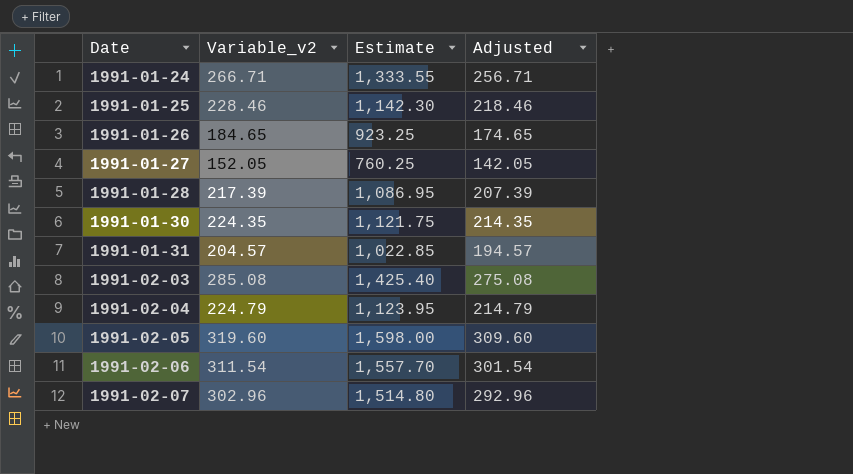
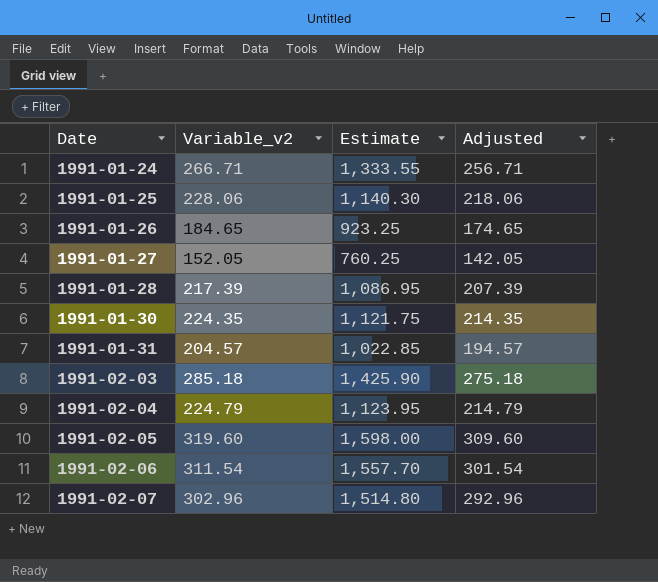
1991-01-25 | Variable_v2: 228.46 -> 228.06
1991-01-25 | Estimate: 1,142.30 -> 1,140.30
1991-01-25 | Adjusted: 218.46 -> 218.06
1991-02-03 | Variable_v2: 285.08 -> 285.18
1991-02-03 | Estimate: 1,425.40 -> 1,425.90
1991-02-03 | Adjusted: 275.08 -> 275.18

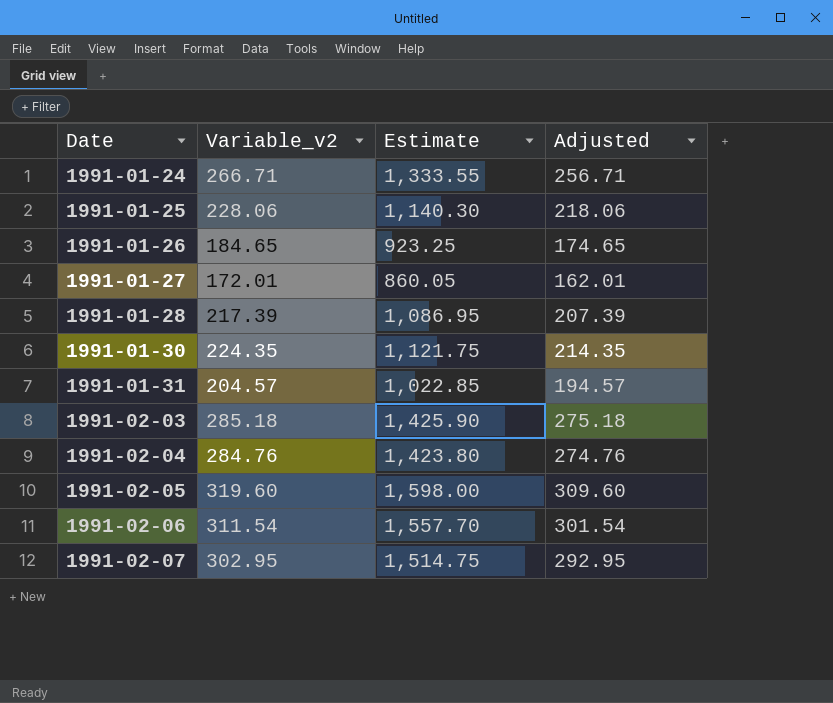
1991-01-27 | Variable_v2: 152.05 -> 172.01
1991-01-27 | Estimate: 760.25 -> 860.05
1991-01-27 | Adjusted: 142.05 -> 162.01
1991-02-04 | Variable_v2: 224.79 -> 284.76
1991-02-04 | Estimate: 1,123.95 -> 1,423.80
1991-02-04 | Adjusted: 214.79 -> 274.76
1991-02-07 | Variable_v2: 302.96 -> 302.95
1991-02-07 | Estimate: 1,514.80 -> 1,514.75
1991-02-07 | Adjusted: 292.96 -> 292.95

